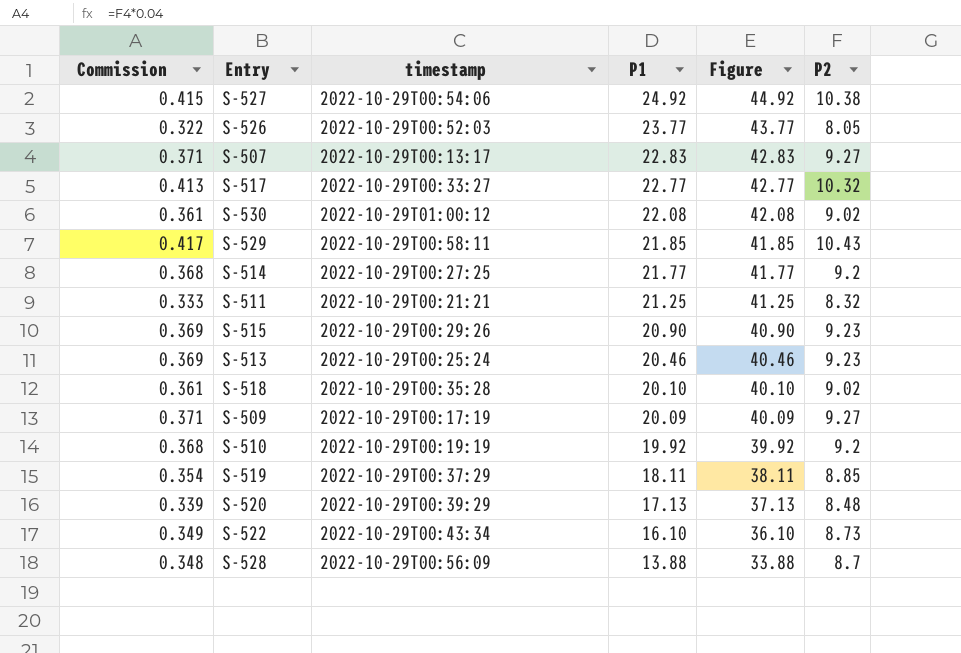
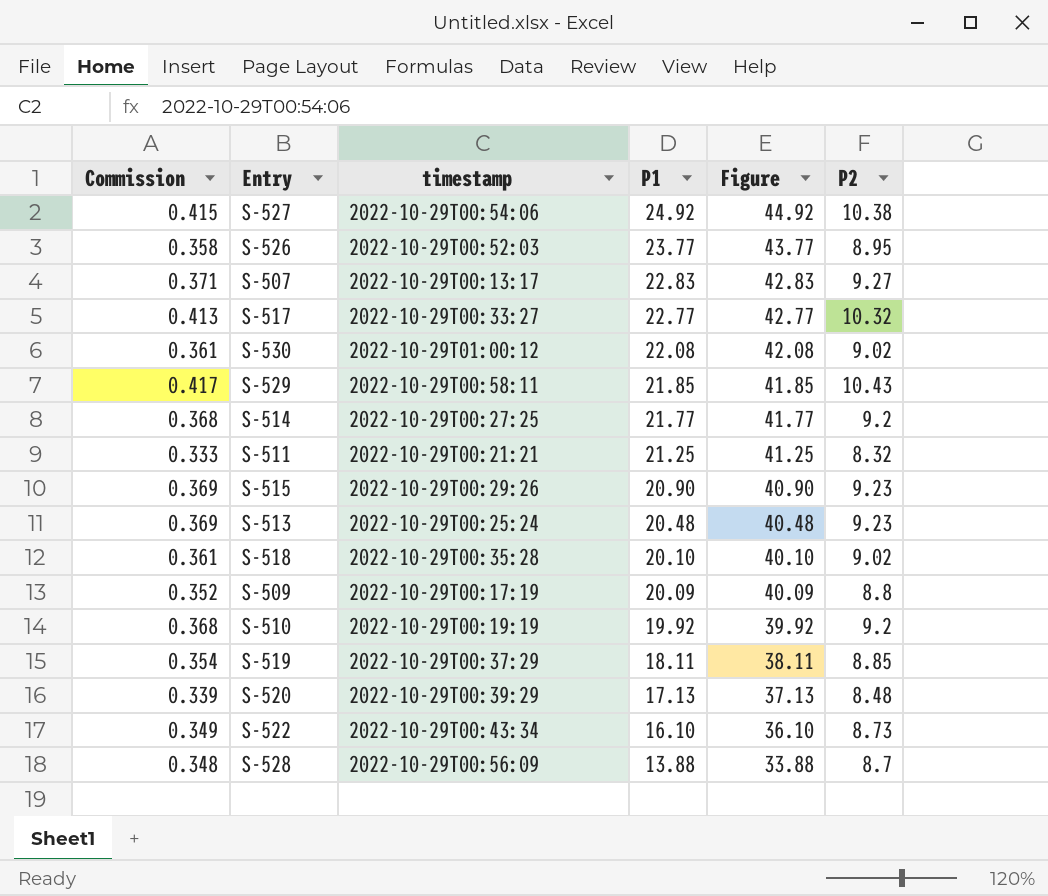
S-526 | Commission: 0.322 -> 0.358
S-526 | P2: 8.05 -> 8.95
S-513 | P1: 20.46 -> 20.48
S-513 | Figure: 40.46 -> 40.48
S-509 | Commission: 0.371 -> 0.352
S-509 | P2: 9.27 -> 8.8

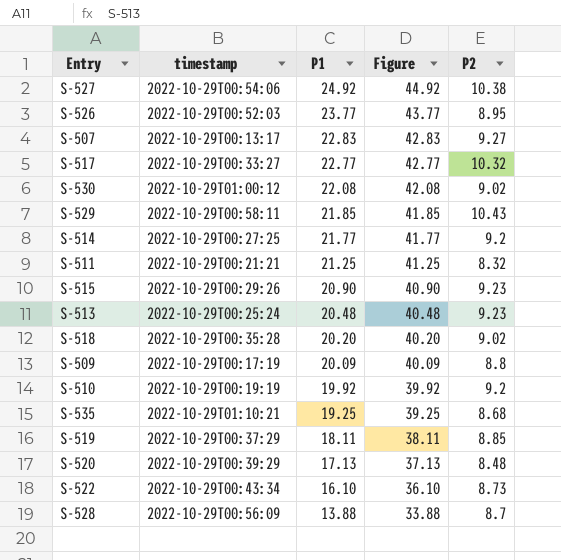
column Commission | formula: [P2] * 0.04 -> none
S-518 | P1: 20.10 -> 20.20
S-518 | Figure: 40.10 -> 40.20
row S-535: none -> 2022-10-29T01:10:21 | 19.25 | 39.25 | 8.68

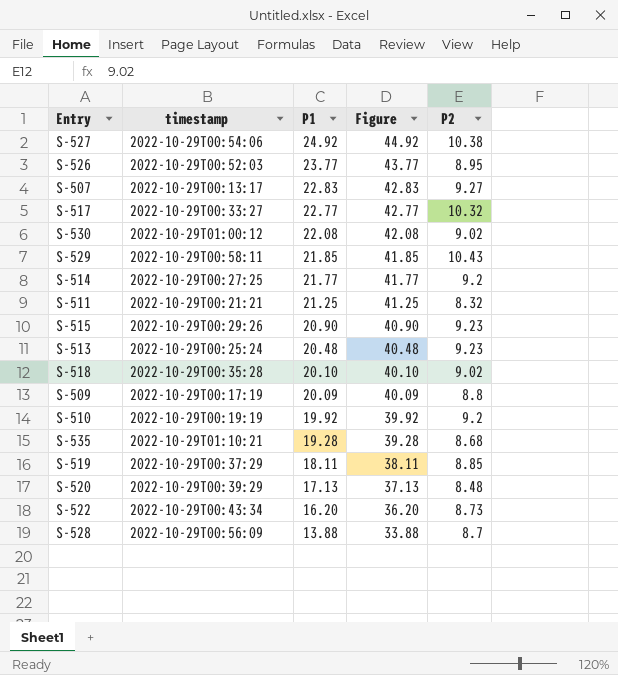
S-518 | P1: 20.20 -> 20.10
S-518 | Figure: 40.20 -> 40.10
S-535 | P1: 19.25 -> 19.28
S-535 | Figure: 39.25 -> 39.28
S-522 | P1: 16.10 -> 16.20
S-522 | Figure: 36.10 -> 36.20

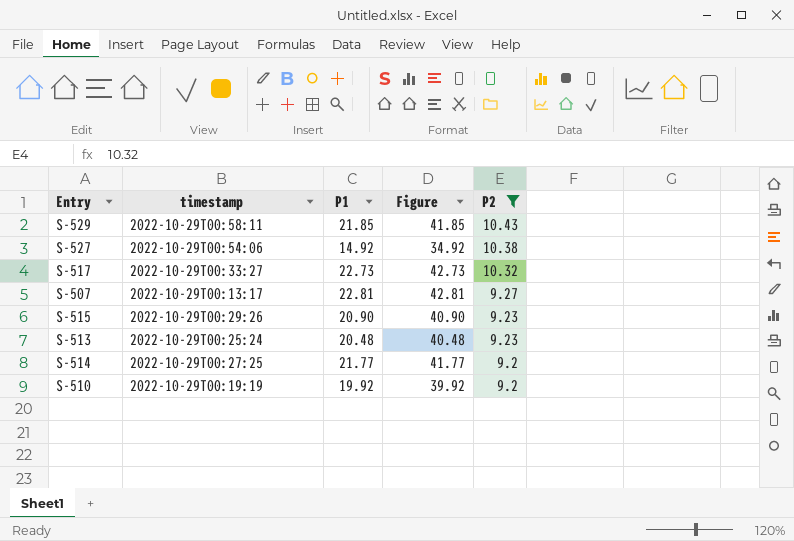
filter: none -> P2 >= 9.2
row order: P1 descending -> P2 descending
S-527 | P1: 24.92 -> 14.92
S-527 | Figure: 44.92 -> 34.92
S-517 | P1: 22.77 -> 22.73
S-517 | Figure: 42.77 -> 42.73
S-507 | P1: 22.83 -> 22.81
S-507 | Figure: 42.83 -> 42.81

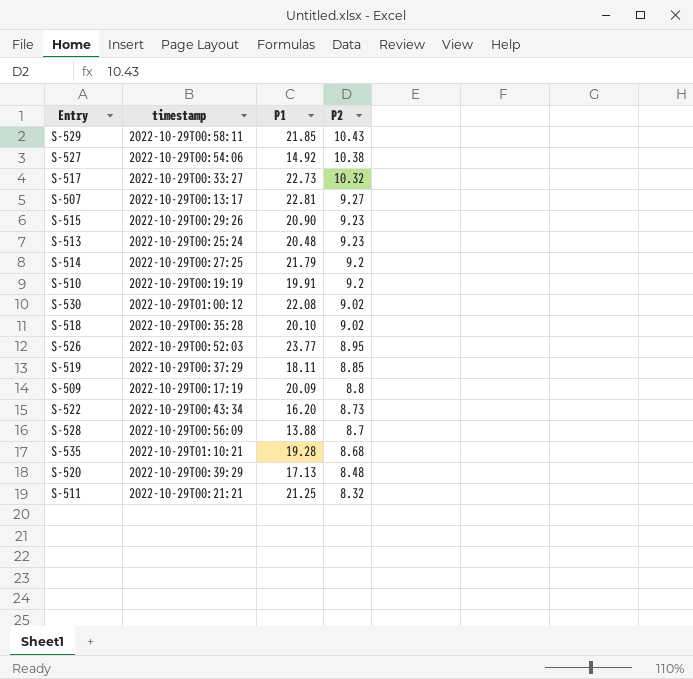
filter: P2 >= 9.2 -> none
column Figure | formula: [P1] + 20 -> none
S-514 | P1: 21.77 -> 21.79
S-510 | P1: 19.92 -> 19.91

